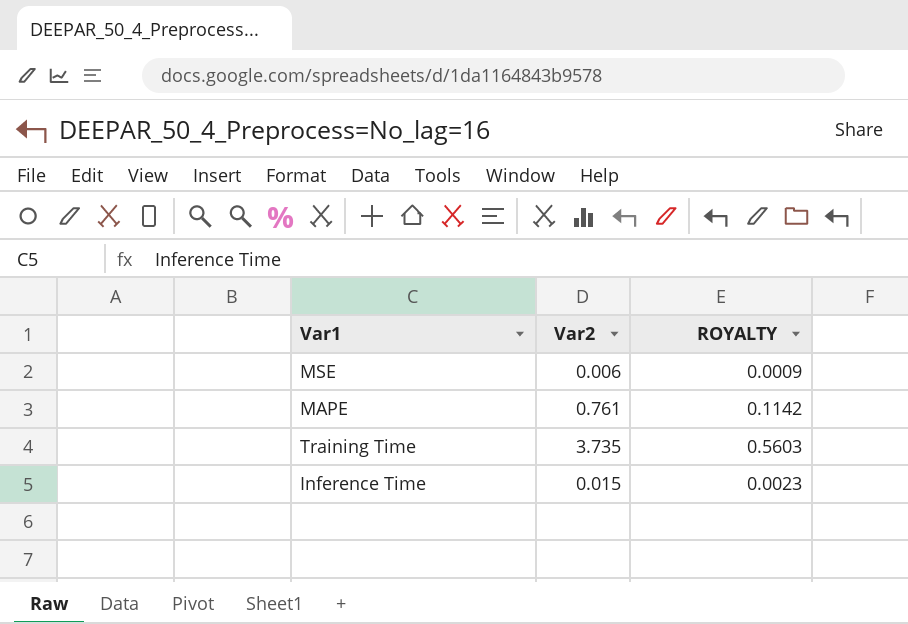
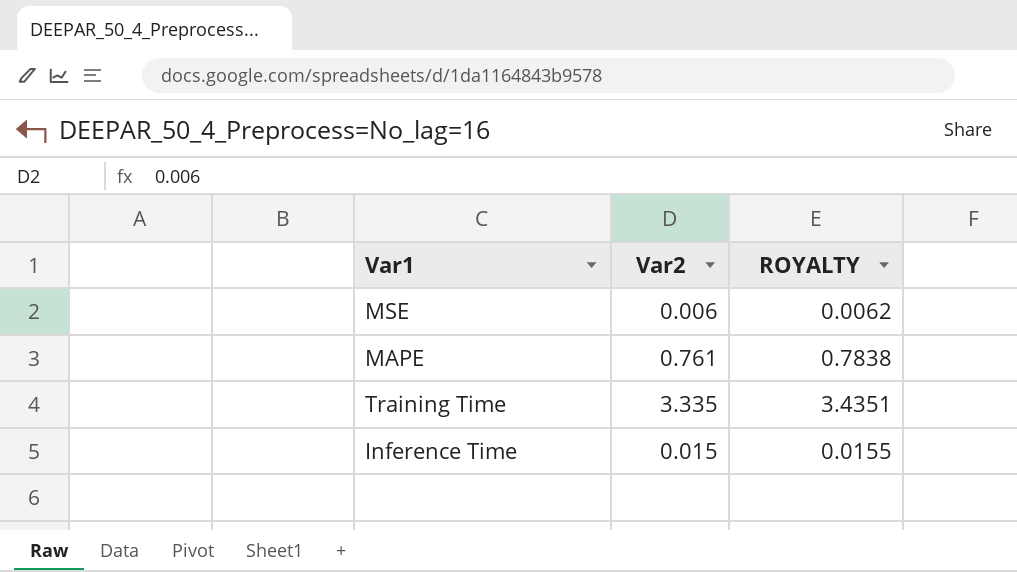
column ROYALTY | formula: [Var2] * 0.15 -> [Var2] * 1.03
Training Time | Var2: 3.735 -> 3.335

